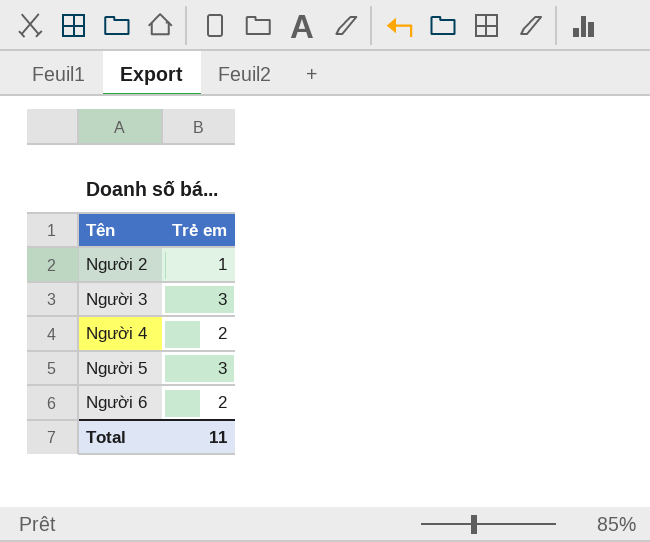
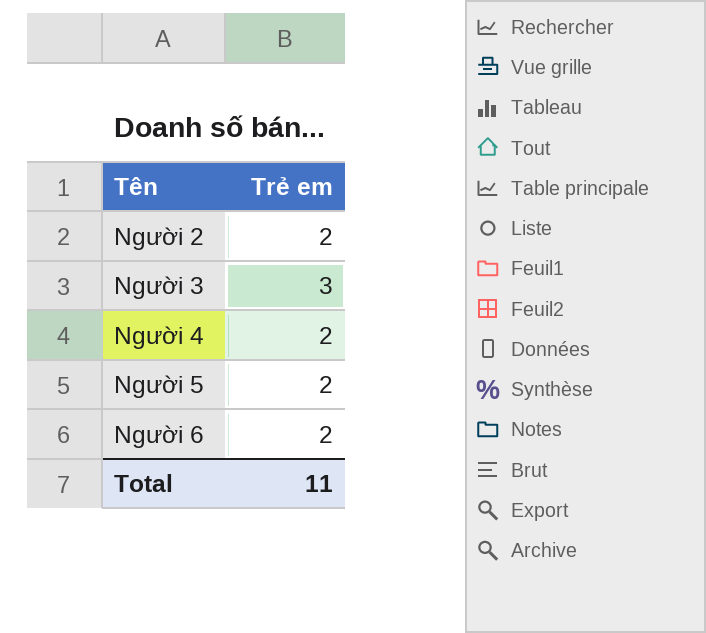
Người 2 | Trẻ em: 1 -> 2
Người 5 | Trẻ em: 3 -> 2

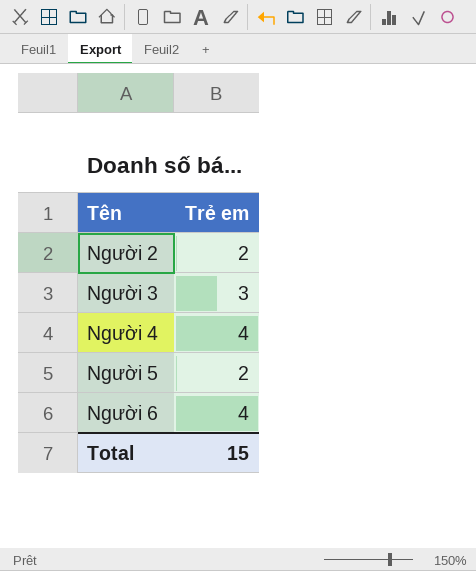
Người 4 | Trẻ em: 2 -> 4
Người 6 | Trẻ em: 2 -> 4
Total | Trẻ em: 11 -> 15

